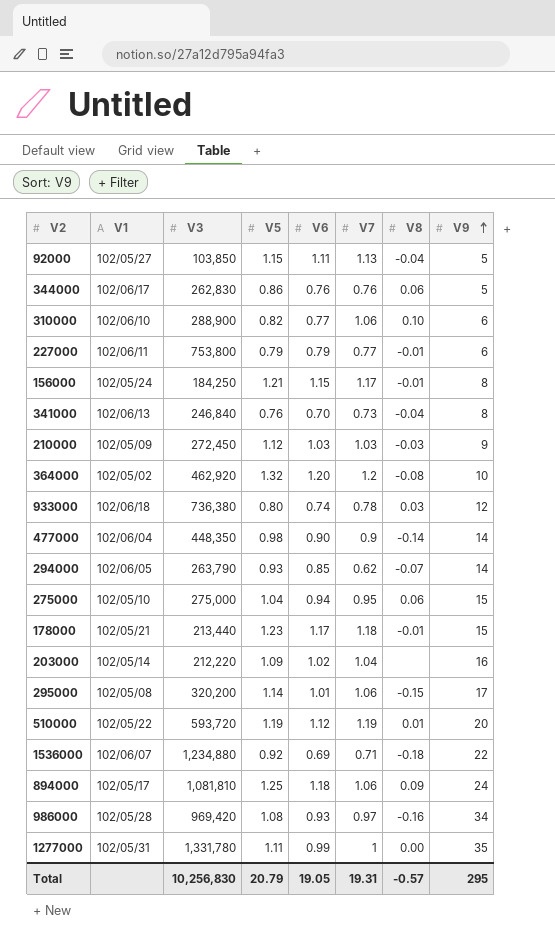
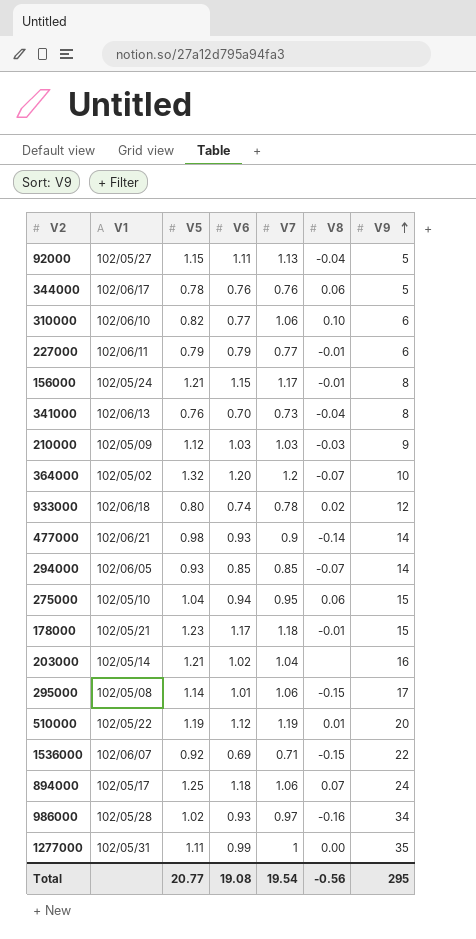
column V3 | position: 3 -> none
344000 | V5: 0.86 -> 0.78
364000 | V8: -0.08 -> -0.07
933000 | V8: 0.03 -> 0.02
477000 | V1: 102/06/04 -> 102/06/21
477000 | V6: 0.90 -> 0.93
294000 | V7: 0.62 -> 0.85
203000 | V5: 1.09 -> 1.21
1536000 | V8: -0.18 -> -0.15
894000 | V8: 0.09 -> 0.07
986000 | V5: 1.08 -> 1.02
Total | V5: 20.79 -> 20.77
Total | V6: 19.05 -> 19.08
Total | V7: 19.31 -> 19.54
Total | V8: -0.57 -> -0.56

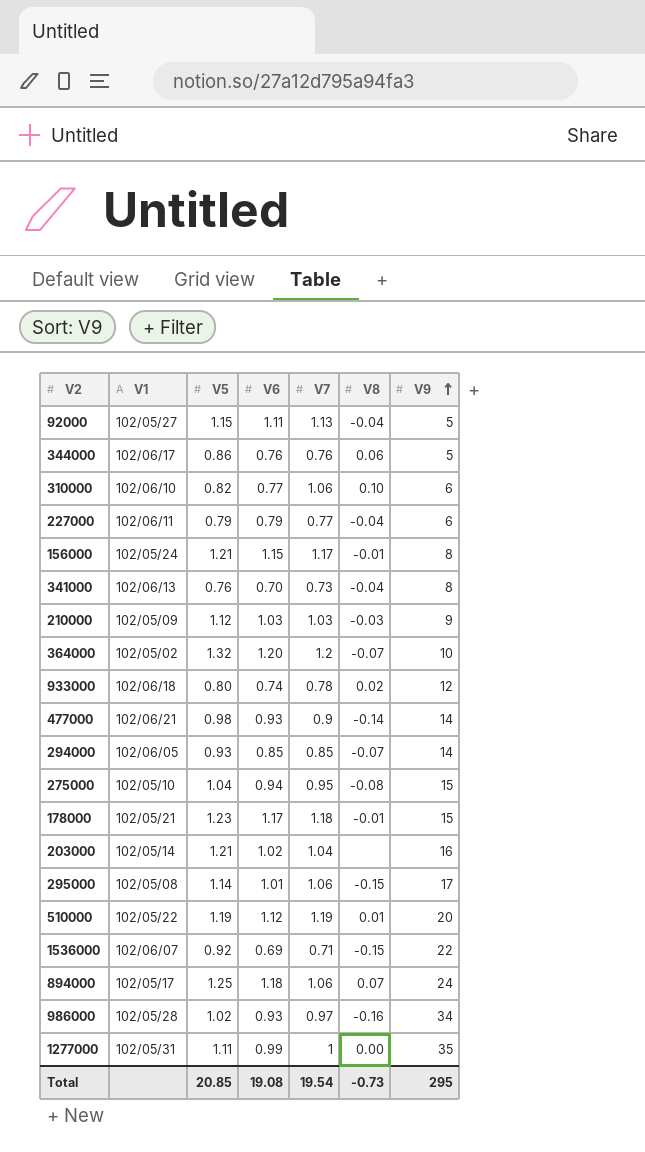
344000 | V5: 0.78 -> 0.86
227000 | V8: -0.01 -> -0.04
275000 | V8: 0.06 -> -0.08
Total | V5: 20.77 -> 20.85
Total | V8: -0.56 -> -0.73

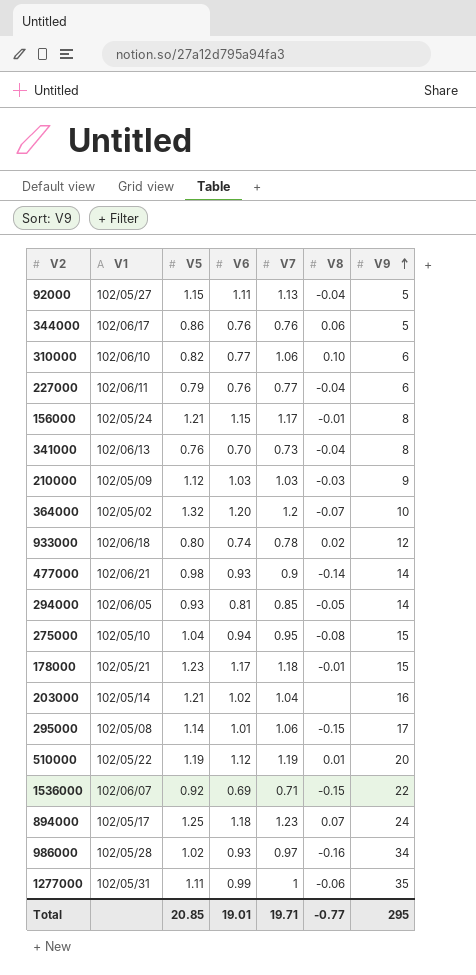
227000 | V6: 0.79 -> 0.76
294000 | V6: 0.85 -> 0.81
294000 | V8: -0.07 -> -0.05
894000 | V7: 1.06 -> 1.23
1277000 | V8: 0.00 -> -0.06
Total | V6: 19.08 -> 19.01
Total | V7: 19.54 -> 19.71
Total | V8: -0.73 -> -0.77

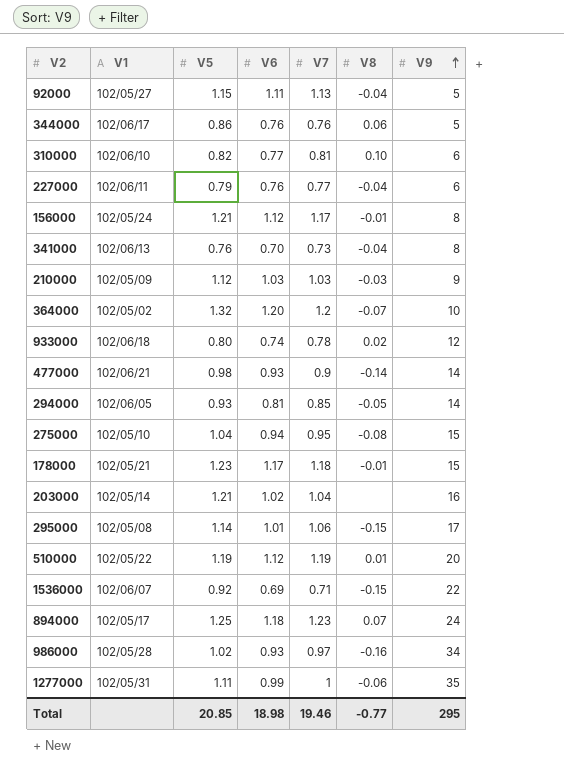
310000 | V7: 1.06 -> 0.81
156000 | V6: 1.15 -> 1.12
Total | V6: 19.01 -> 18.98
Total | V7: 19.71 -> 19.46

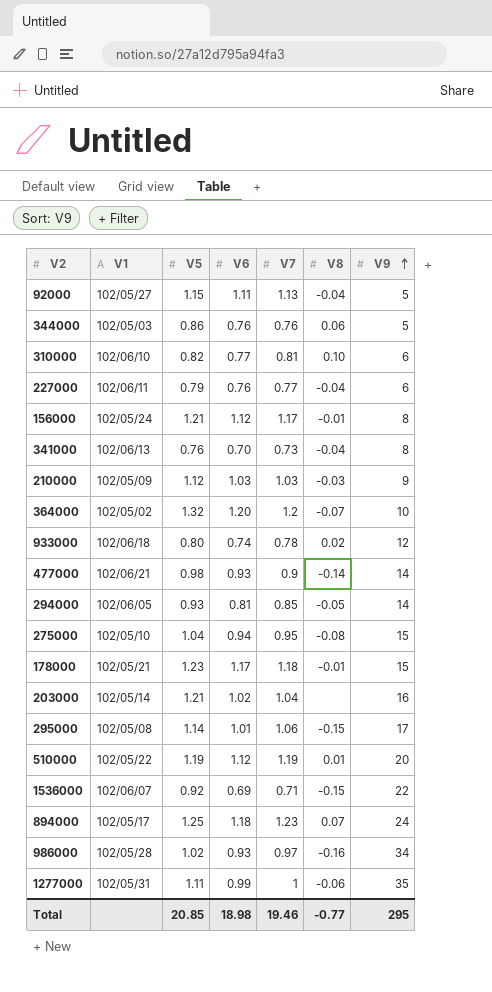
344000 | V1: 102/06/17 -> 102/05/03

